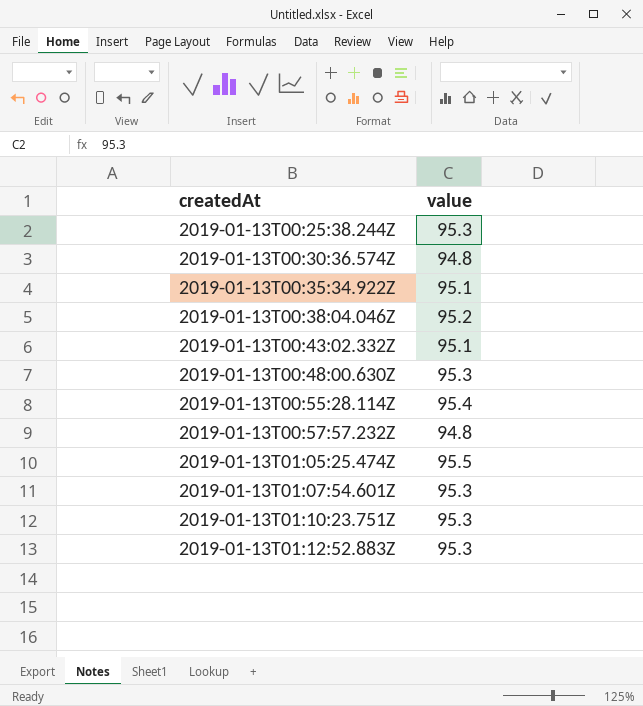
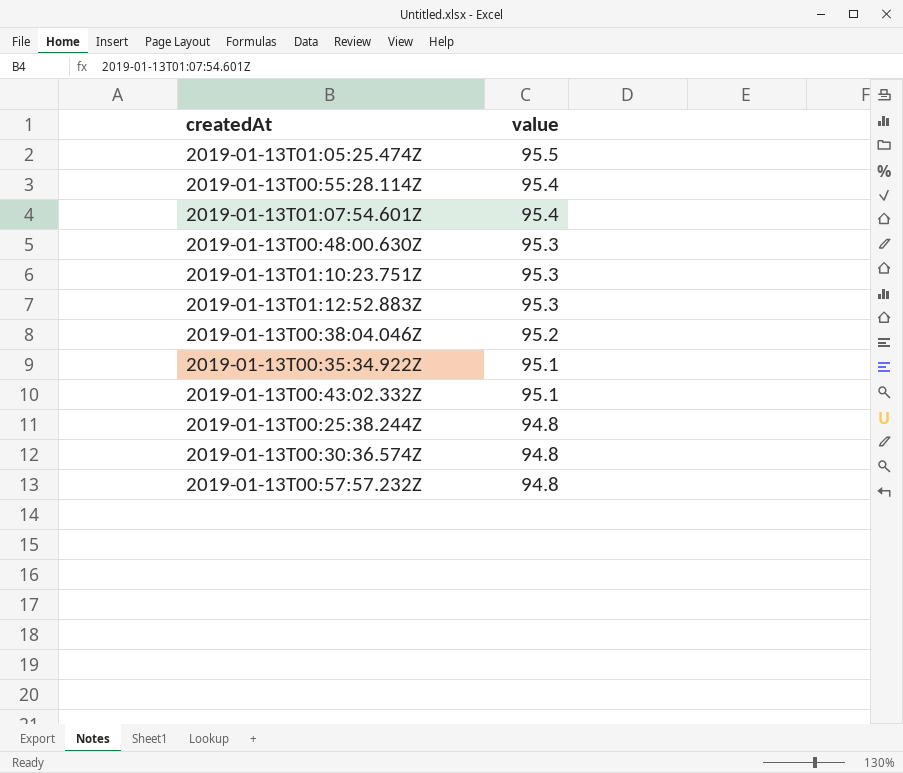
row order: createdAt ascending -> value descending
2019-01-13T01:07:54.601Z | value: 95.3 -> 95.4
2019-01-13T00:25:38.244Z | value: 95.3 -> 94.8

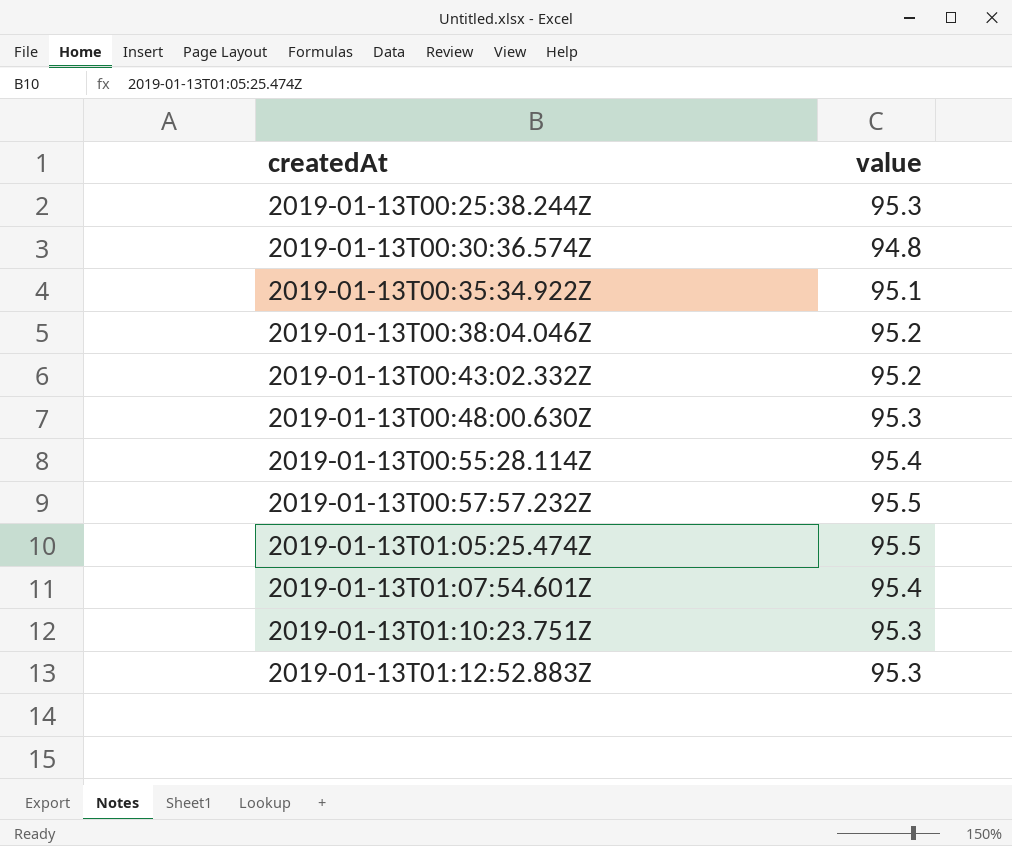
row order: value descending -> createdAt ascending
2019-01-13T00:25:38.244Z | value: 94.8 -> 95.3
2019-01-13T00:43:02.332Z | value: 95.1 -> 95.2
2019-01-13T00:57:57.232Z | value: 94.8 -> 95.5

